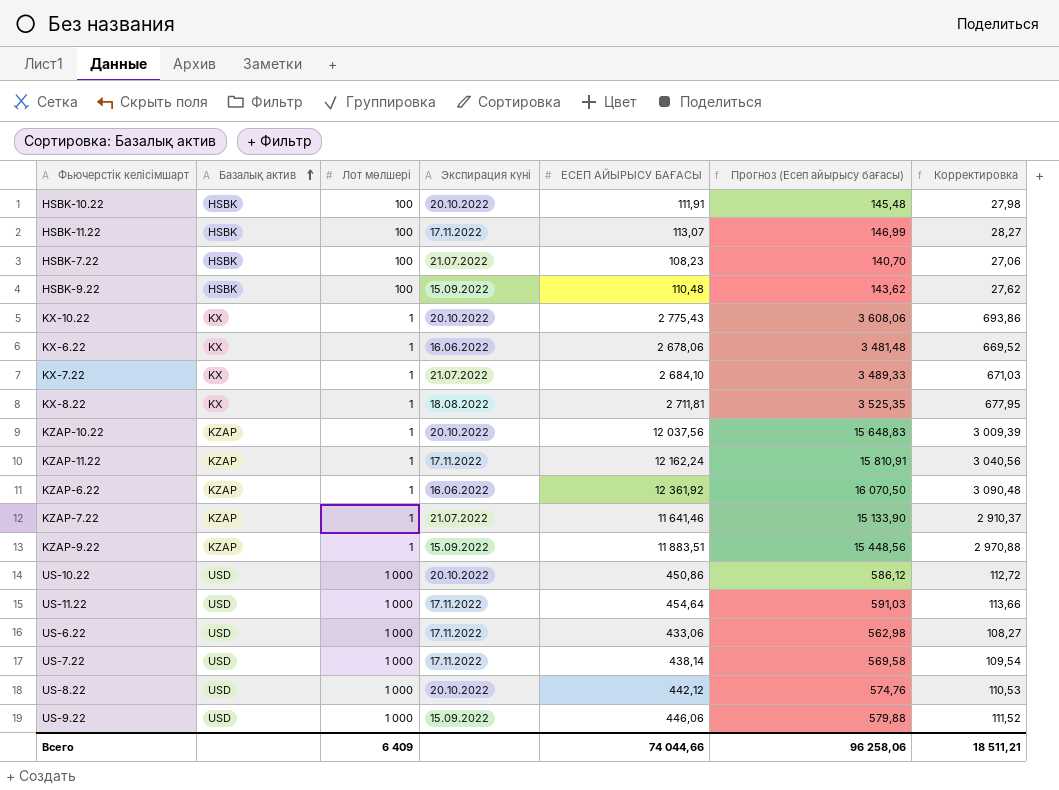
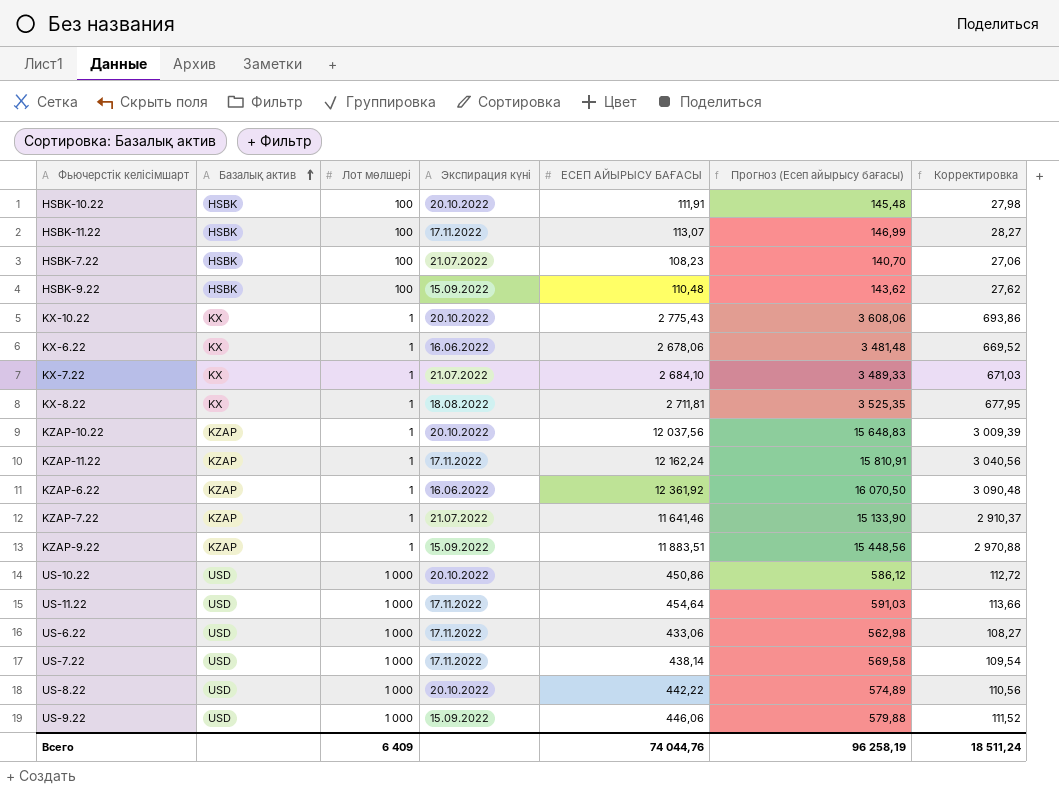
US-8.22 | ЕСЕП АЙЫРЫСУ БАҒАСЫ: 442,12 -> 442,22
US-8.22 | Прогноз (Есеп айырысу бағасы): 574,76 -> 574,89
US-8.22 | Корректировка: 110,53 -> 110,56
Всего | ЕСЕП АЙЫРЫСУ БАҒАСЫ: 74 044,66 -> 74 044,76
Всего | Прогноз (Есеп айырысу бағасы): 96 258,06 -> 96 258,19
Всего | Корректировка: 18 511,21 -> 18 511,24

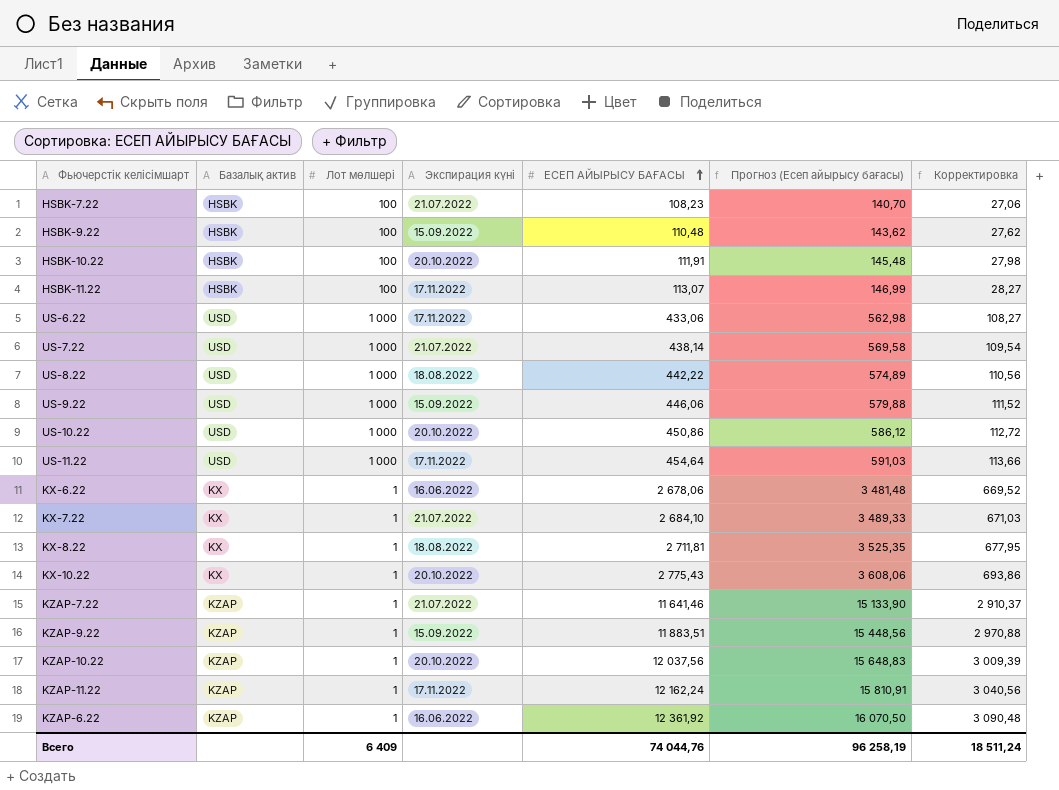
row order: Базалық актив ascending -> ЕСЕП АЙЫРЫСУ БАҒАСЫ ascending
US-7.22 | Экспирация күні: 17.11.2022 -> 21.07.2022
US-8.22 | Экспирация күні: 20.10.2022 -> 18.08.2022

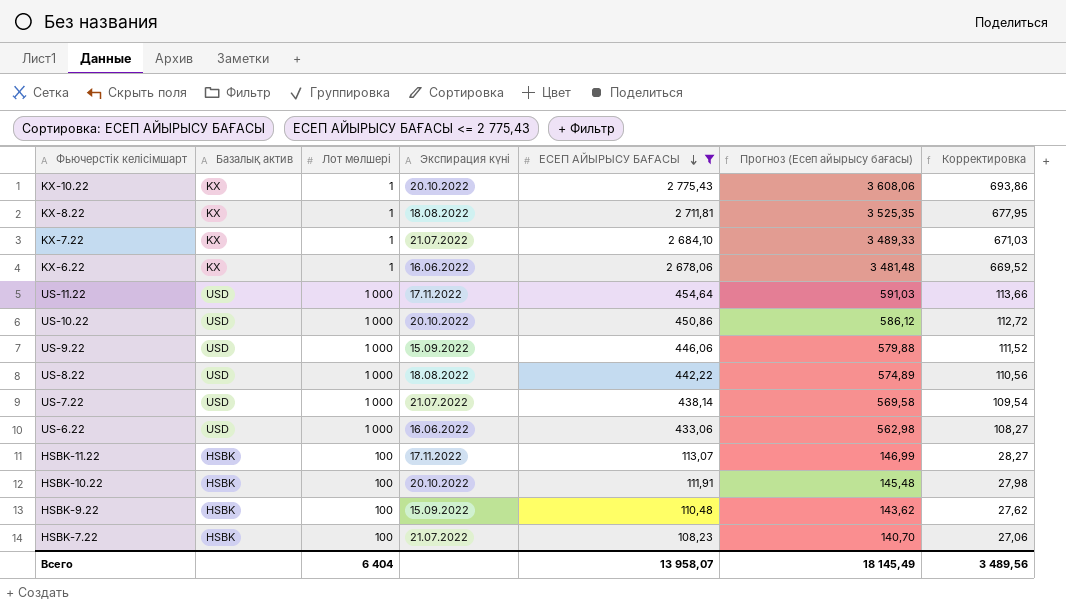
filter: none -> ЕСЕП АЙЫРЫСУ БАҒАСЫ <= 2 775,43
row order: ЕСЕП АЙЫРЫСУ БАҒАСЫ ascending -> ЕСЕП АЙЫРЫСУ БАҒАСЫ descending
US-6.22 | Экспирация күні: 17.11.2022 -> 16.06.2022
Всего | Лот мөлшері: 6 409 -> 6 404
Всего | ЕСЕП АЙЫРЫСУ БАҒАСЫ: 74 044,76 -> 13 958,07
Всего | Прогноз (Есеп айырысу бағасы): 96 258,19 -> 18 145,49
Всего | Корректировка: 18 511,24 -> 3 489,56

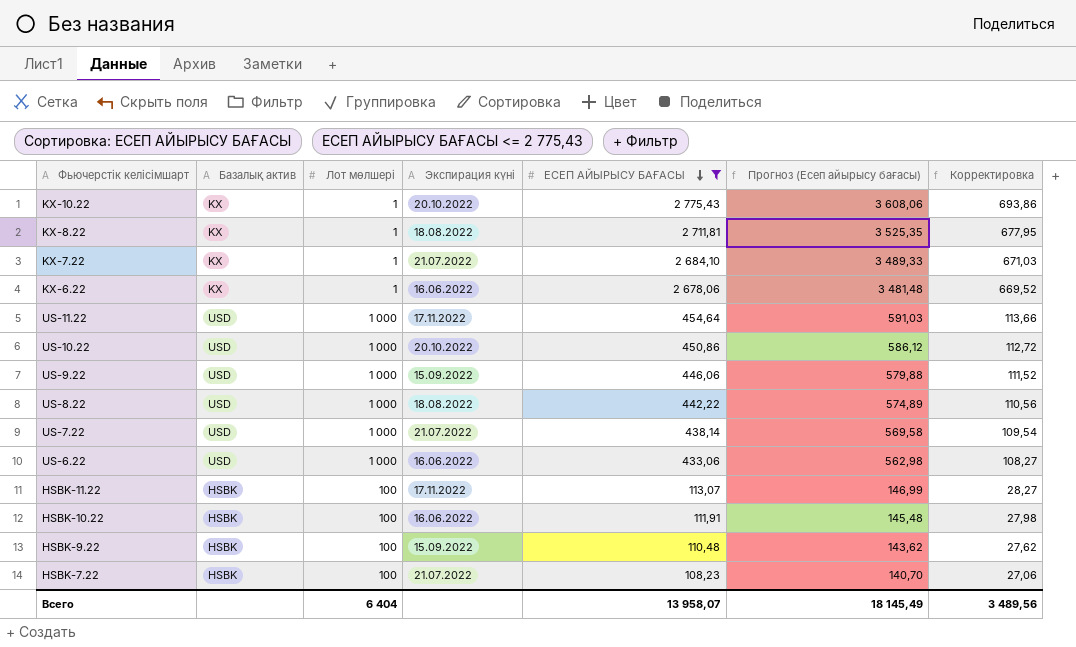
HSBK-10.22 | Экспирация күні: 20.10.2022 -> 16.06.2022

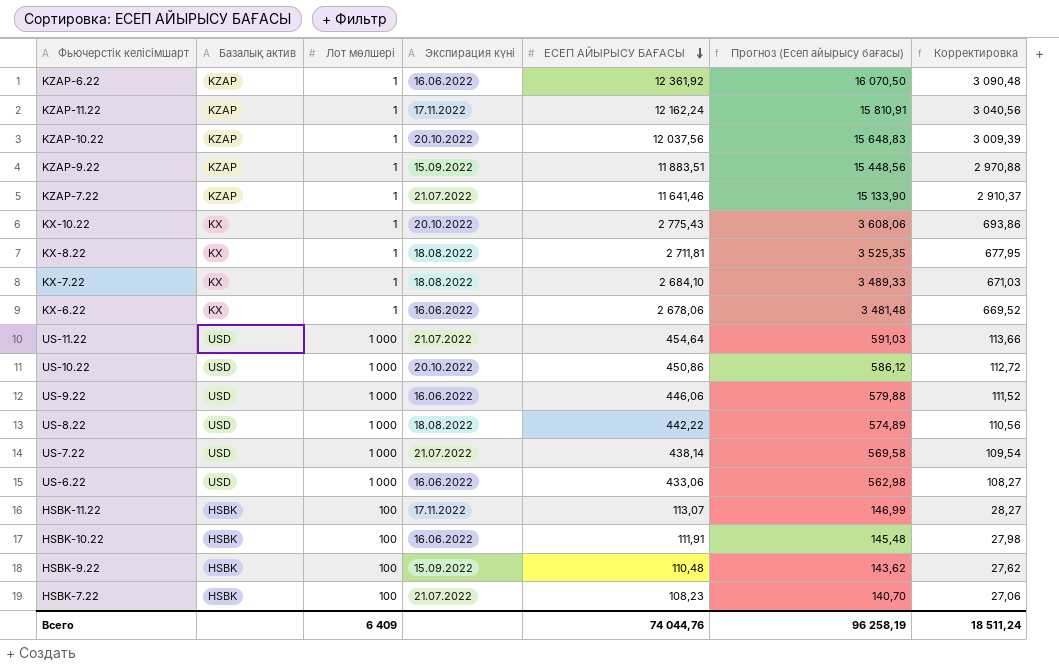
filter: ЕСЕП АЙЫРЫСУ БАҒАСЫ <= 2 775,43 -> none
KX-7.22 | Экспирация күні: 21.07.2022 -> 18.08.2022
US-11.22 | Экспирация күні: 17.11.2022 -> 21.07.2022
US-9.22 | Экспирация күні: 15.09.2022 -> 16.06.2022
Всего | Лот мөлшері: 6 404 -> 6 409
Всего | ЕСЕП АЙЫРЫСУ БАҒАСЫ: 13 958,07 -> 74 044,76
Всего | Прогноз (Есеп айырысу бағасы): 18 145,49 -> 96 258,19
Всего | Корректировка: 3 489,56 -> 18 511,24

